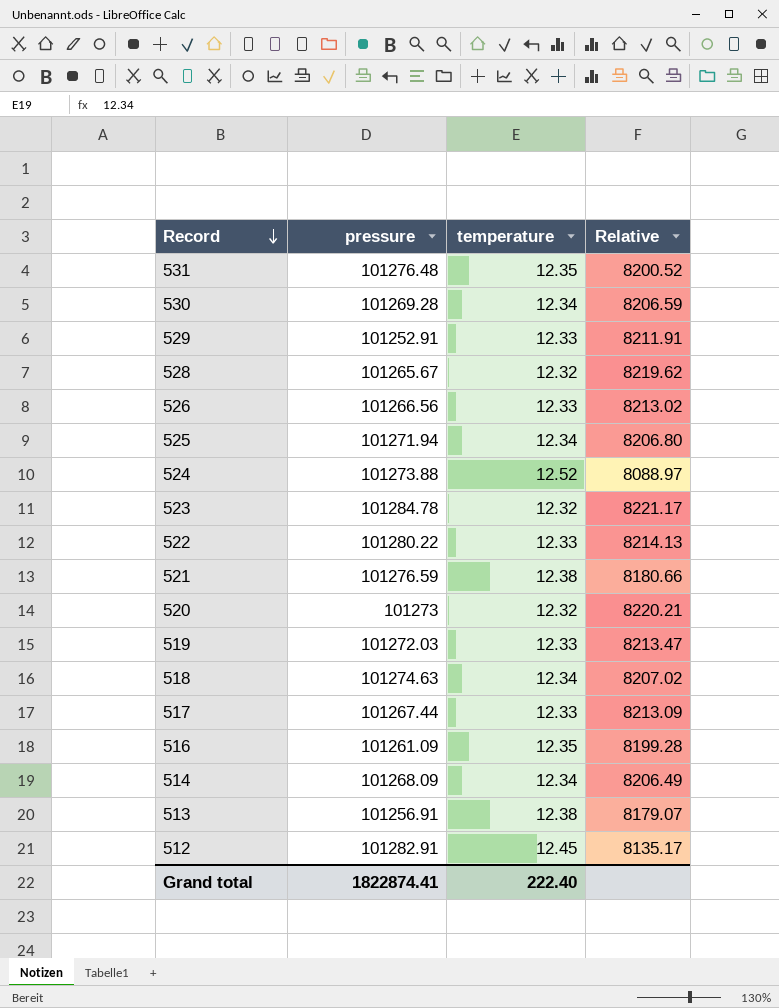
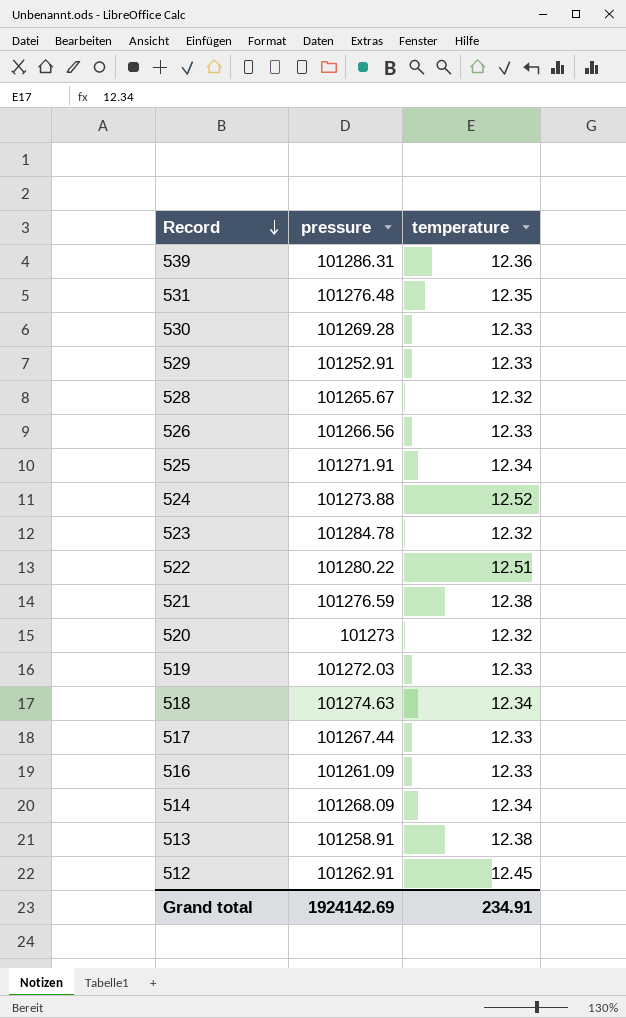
column Relative | formula: [pressure] / [temperature] -> none
row 539: none -> 101286.31 | 12.36
530 | temperature: 12.34 -> 12.33
525 | pressure: 101271.94 -> 101271.91
522 | temperature: 12.33 -> 12.51
516 | temperature: 12.35 -> 12.33
513 | pressure: 101256.91 -> 101258.91
512 | pressure: 101282.91 -> 101262.91
Grand total | pressure: 1822874.41 -> 1924142.69
Grand total | temperature: 222.40 -> 234.91

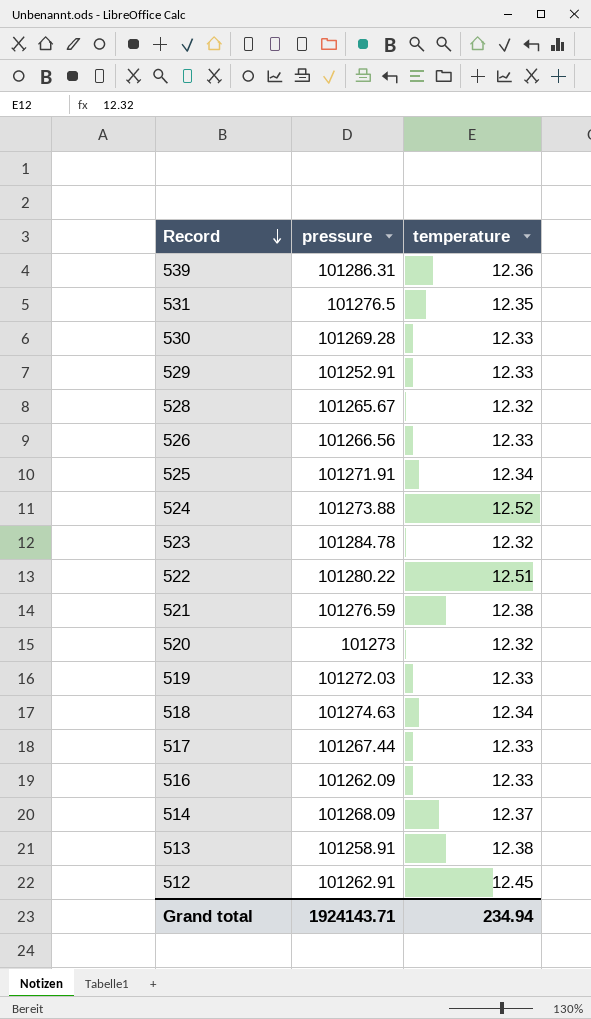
531 | pressure: 101276.48 -> 101276.5
516 | pressure: 101261.09 -> 101262.09
514 | temperature: 12.34 -> 12.37
Grand total | pressure: 1924142.69 -> 1924143.71
Grand total | temperature: 234.91 -> 234.94

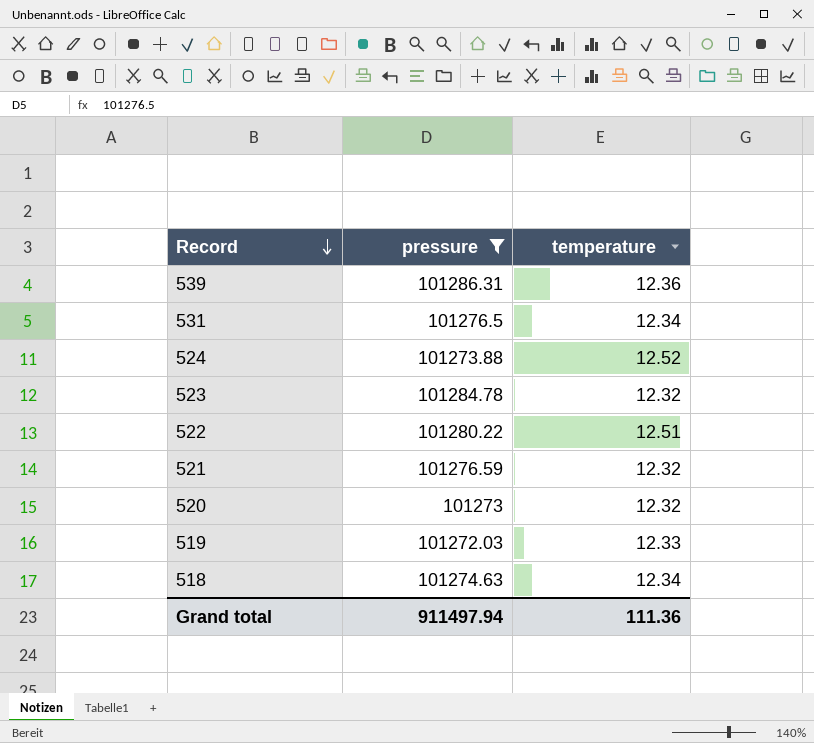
filter: none -> pressure >= 101272.03
531 | temperature: 12.35 -> 12.34
521 | temperature: 12.38 -> 12.32
Grand total | pressure: 1924143.71 -> 911497.94
Grand total | temperature: 234.94 -> 111.36

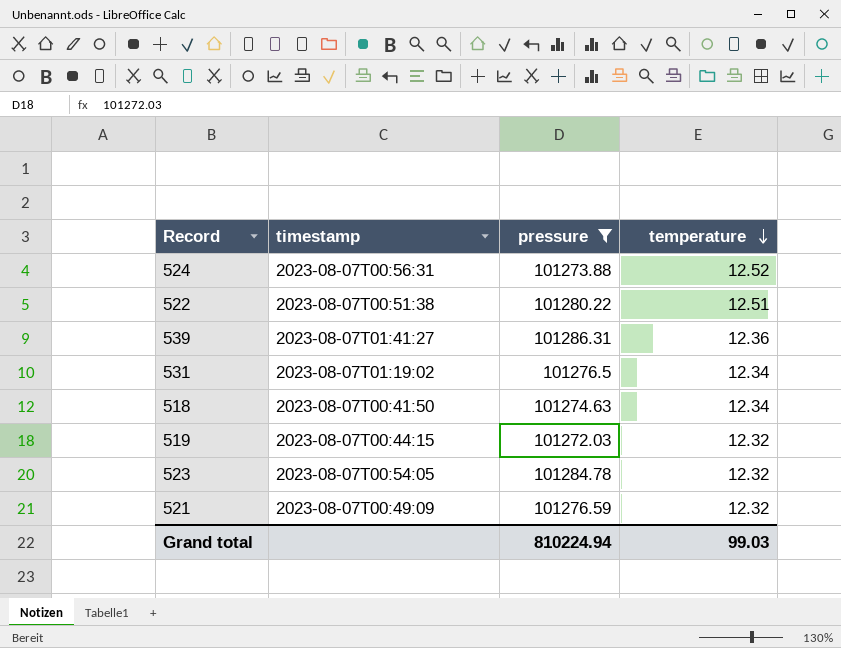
row order: Record descending -> temperature descending
column timestamp | position: none -> 2
row 520: 101273 | 12.32 -> none
519 | temperature: 12.33 -> 12.32
Grand total | pressure: 911497.94 -> 810224.94
Grand total | temperature: 111.36 -> 99.03

